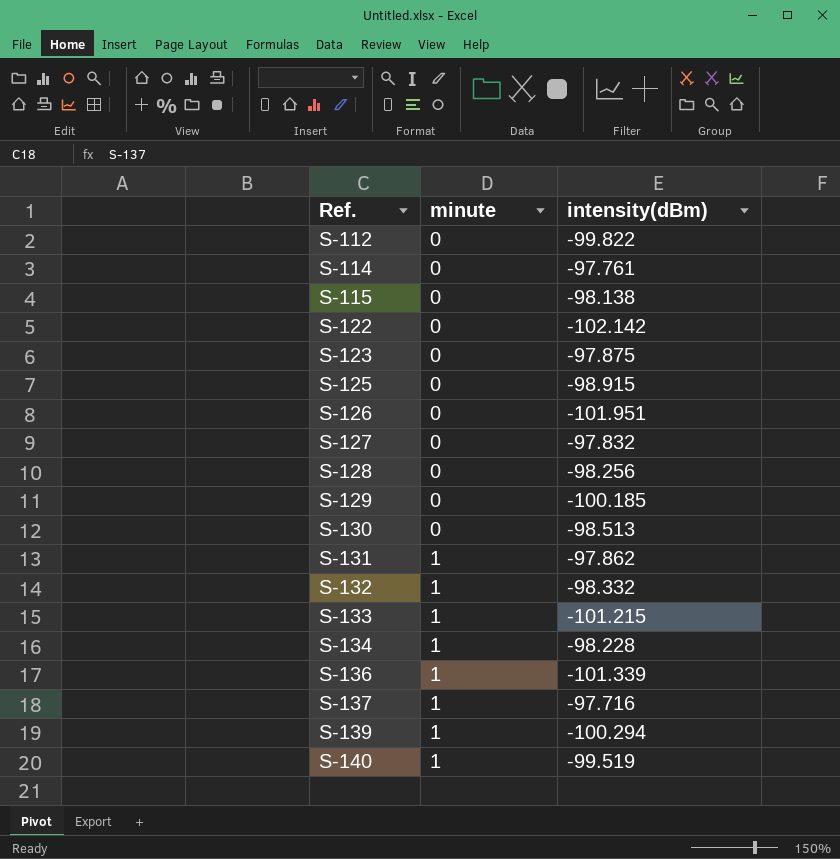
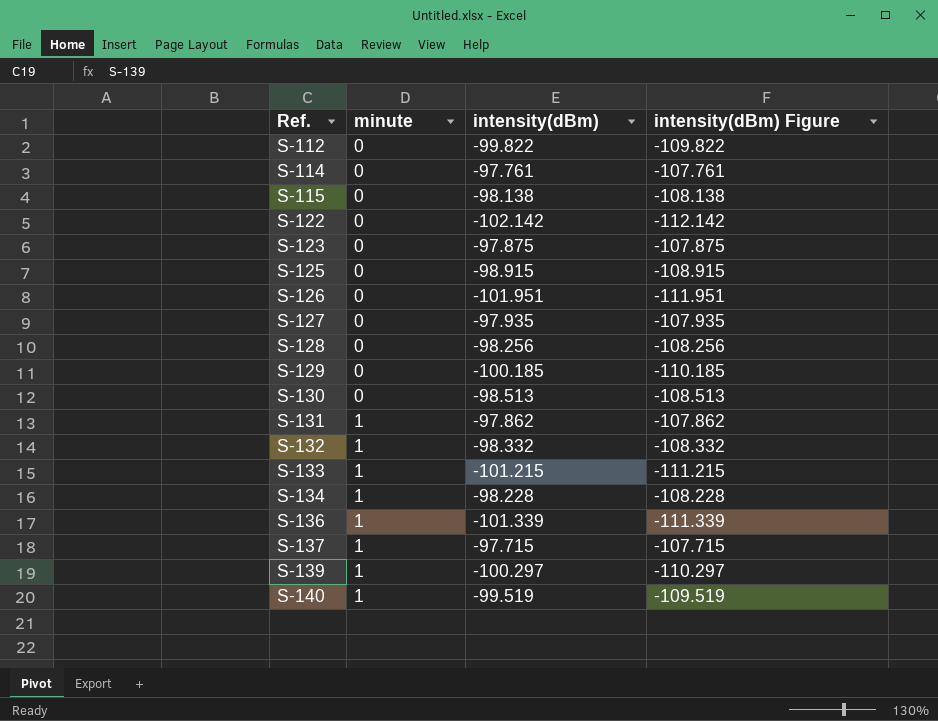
column intensity(dBm) Figure | formula: none -> [intensity(dBm)] - 10
S-127 | intensity(dBm): -97.832 -> -97.935
S-137 | intensity(dBm): -97.716 -> -97.715
S-139 | intensity(dBm): -100.294 -> -100.297

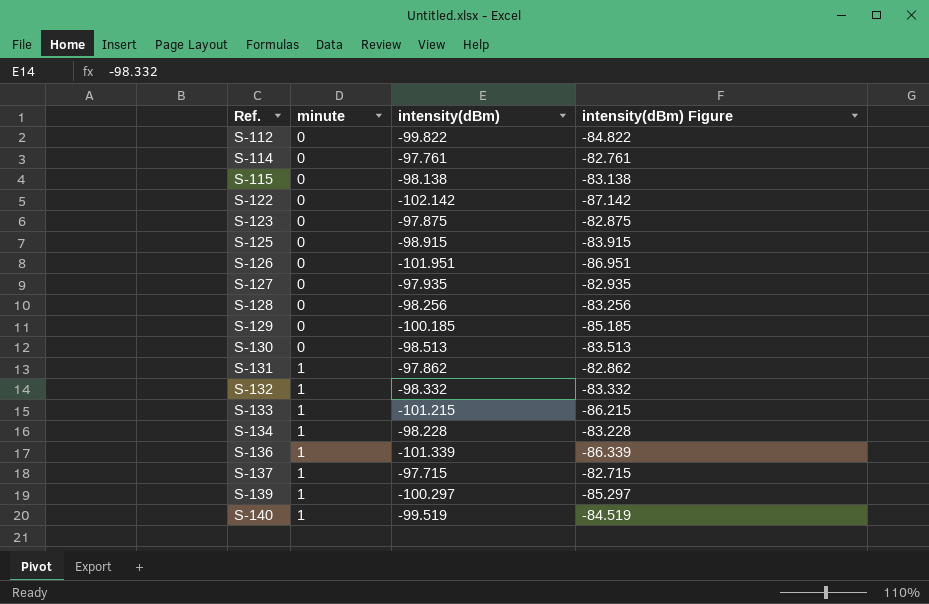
column intensity(dBm) Figure | formula: [intensity(dBm)] - 10 -> [intensity(dBm)] + 15

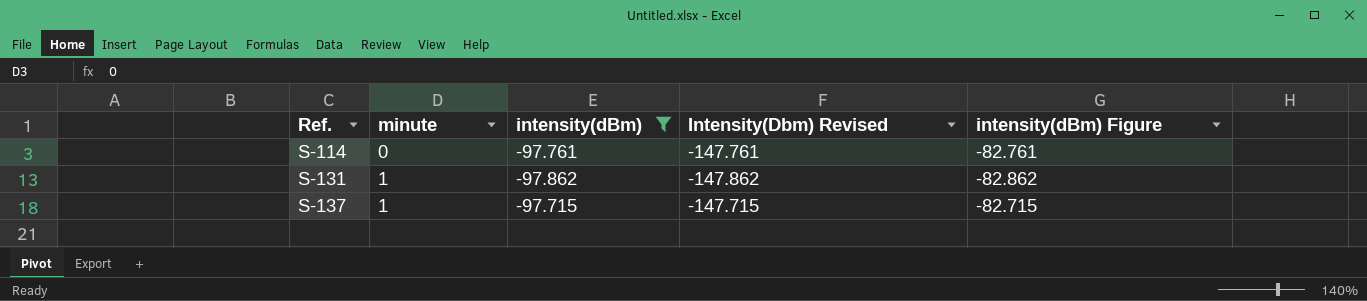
filter: none -> intensity(dBm) >= -97.862
column Intensity(Dbm) Revised | formula: none -> [intensity(dBm)] - 50

